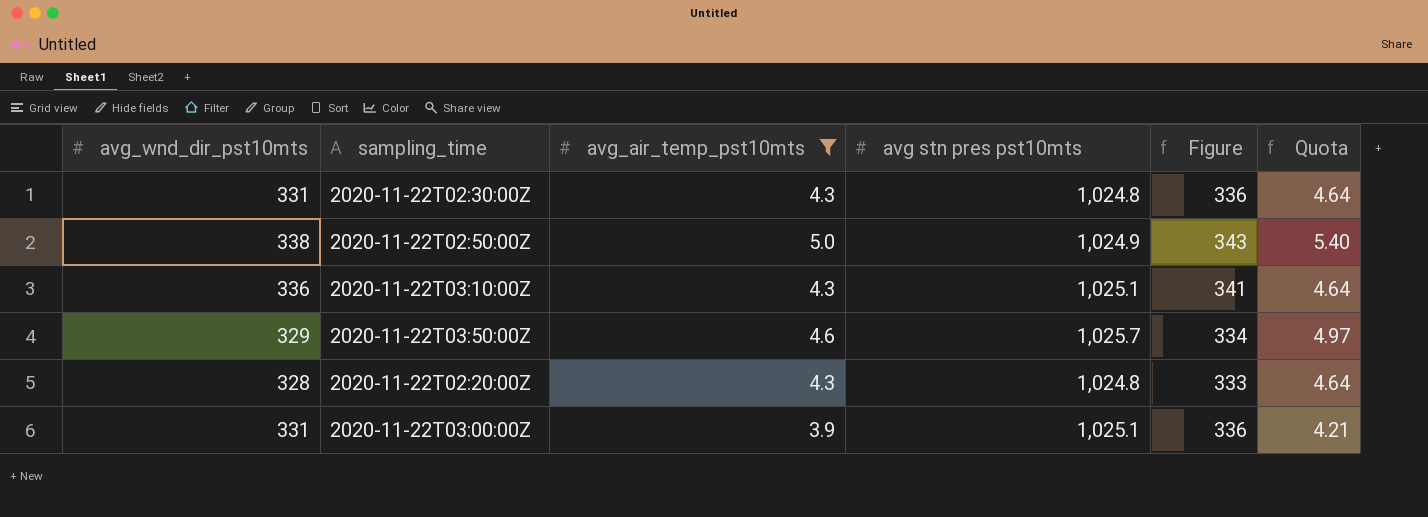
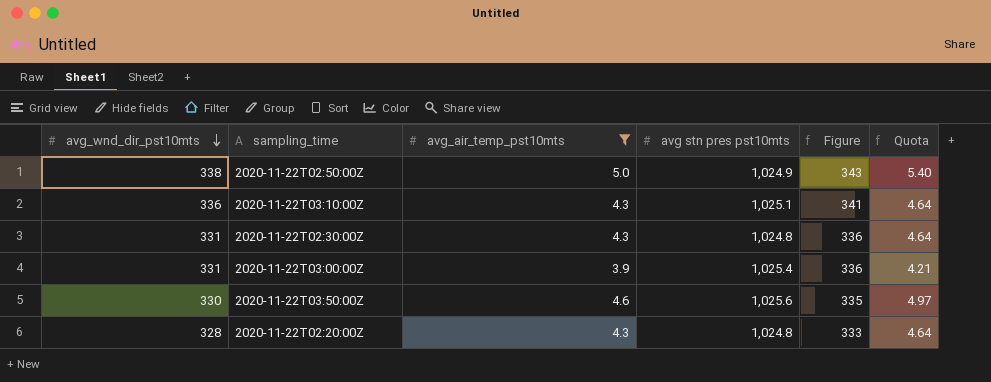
row order: none -> avg_wnd_dir_pst10mts descending
2020-11-22T03:00:00Z | avg stn pres pst10mts: 1,025.1 -> 1,025.4
2020-11-22T03:50:00Z | avg_wnd_dir_pst10mts: 329 -> 330
2020-11-22T03:50:00Z | avg stn pres pst10mts: 1,025.7 -> 1,025.6
2020-11-22T03:50:00Z | Figure: 334 -> 335

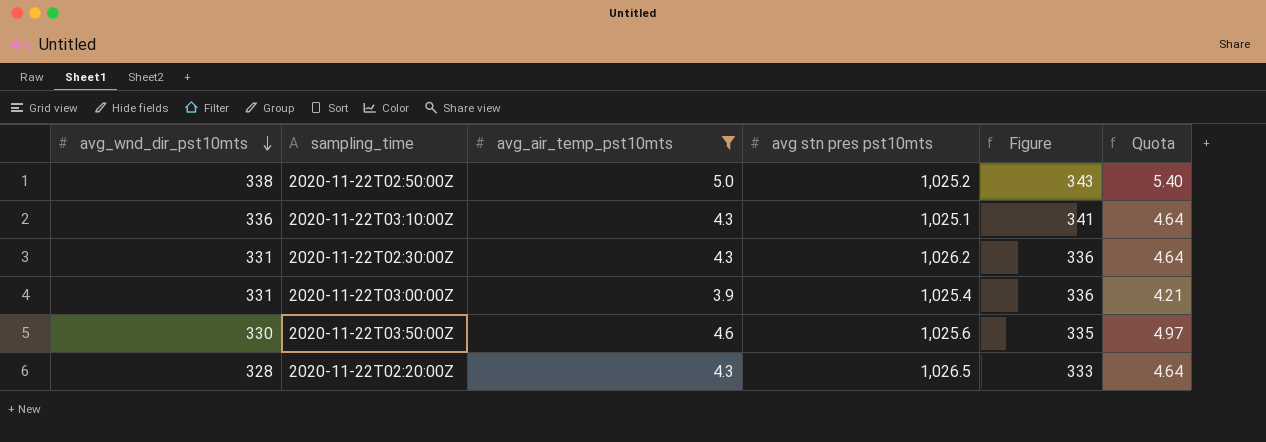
2020-11-22T02:50:00Z | avg stn pres pst10mts: 1,024.9 -> 1,025.2
2020-11-22T02:30:00Z | avg stn pres pst10mts: 1,024.8 -> 1,026.2
2020-11-22T02:20:00Z | avg stn pres pst10mts: 1,024.8 -> 1,026.5

